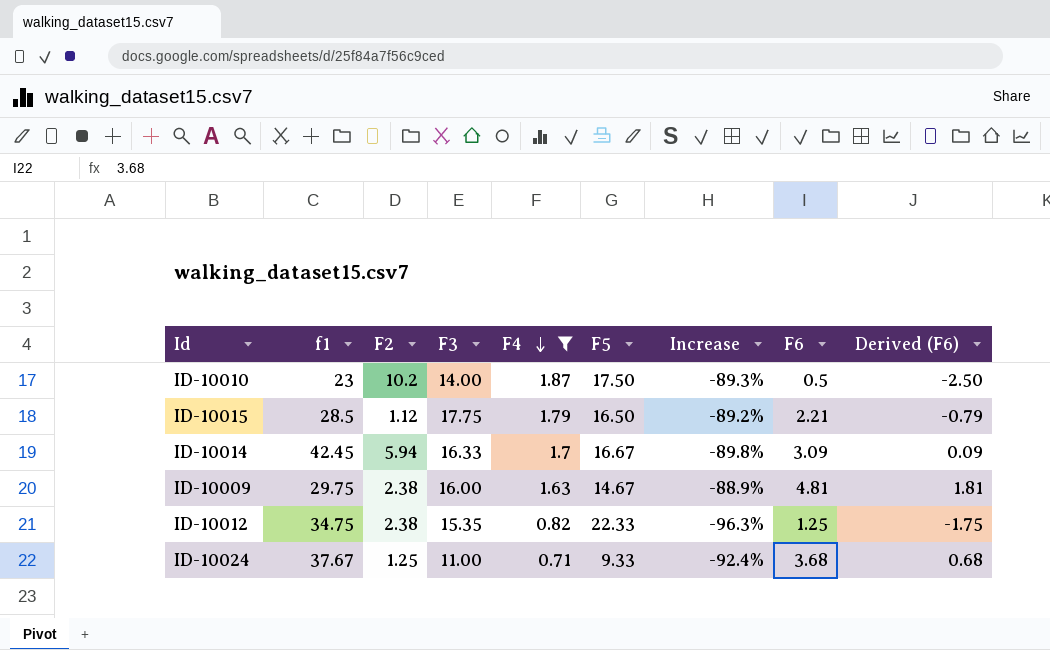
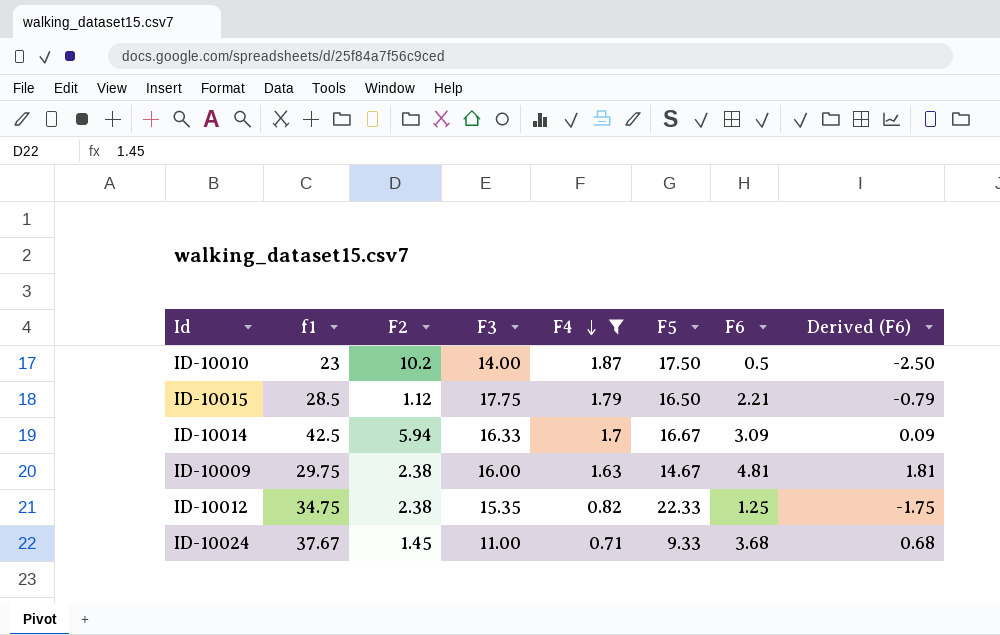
column Increase | formula: ([F4] - [F5]) / [F5] -> none
ID-10014 | f1: 42.45 -> 42.5
ID-10024 | F2: 1.25 -> 1.45

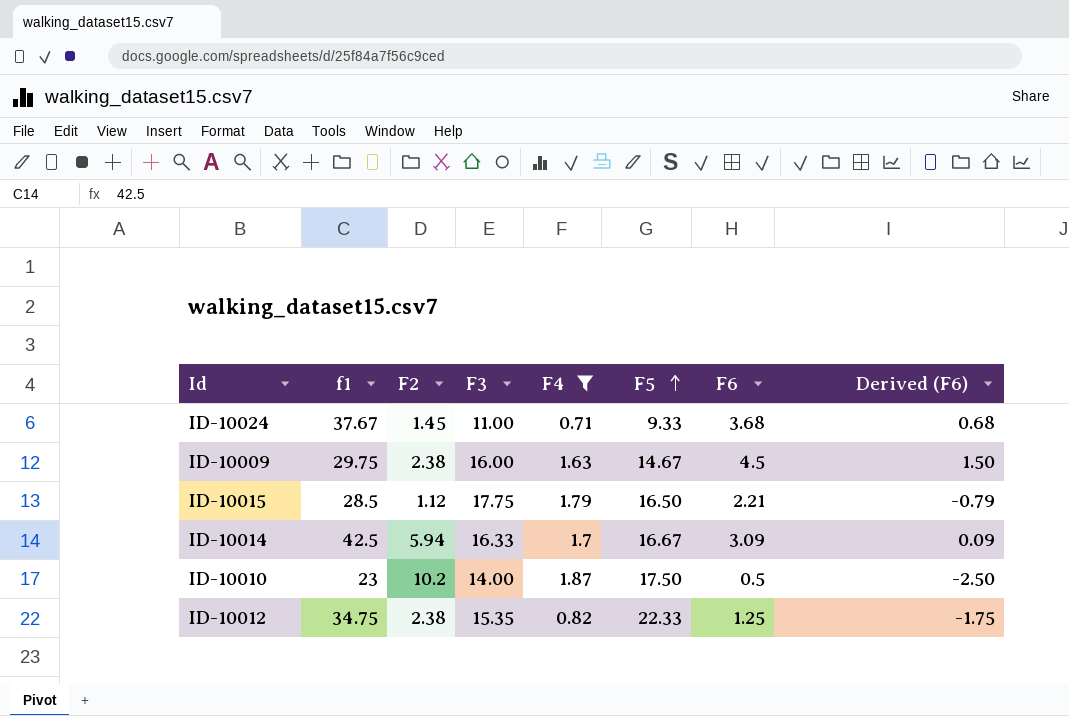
row order: F4 descending -> F5 ascending
ID-10009 | F6: 4.81 -> 4.5
ID-10009 | Derived (F6): 1.81 -> 1.50

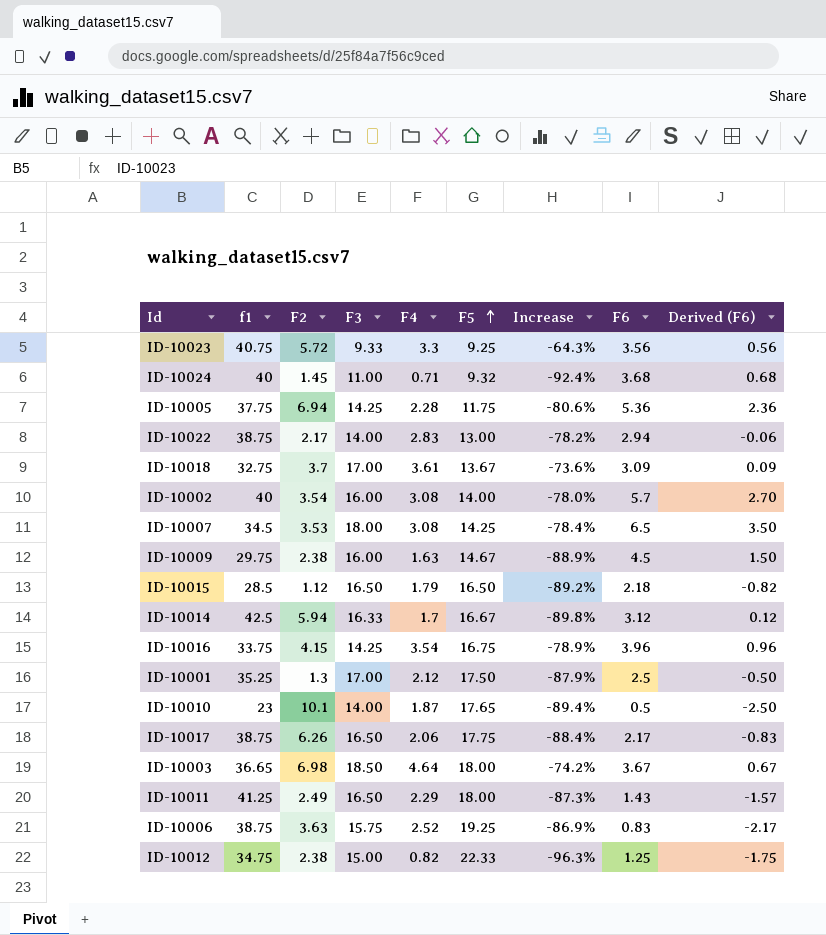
filter: F4 <= 1.87 -> none
column Increase | formula: none -> ([F4] - [F5]) / [F5]
ID-10024 | f1: 37.67 -> 40
ID-10024 | F5: 9.33 -> 9.32
ID-10015 | F3: 17.75 -> 16.50
ID-10015 | F6: 2.21 -> 2.18
ID-10015 | Derived (F6): -0.79 -> -0.82
ID-10014 | F6: 3.09 -> 3.12
ID-10014 | Derived (F6): 0.09 -> 0.12
ID-10010 | F2: 10.2 -> 10.1
ID-10010 | F5: 17.50 -> 17.65
ID-10012 | F3: 15.35 -> 15.00

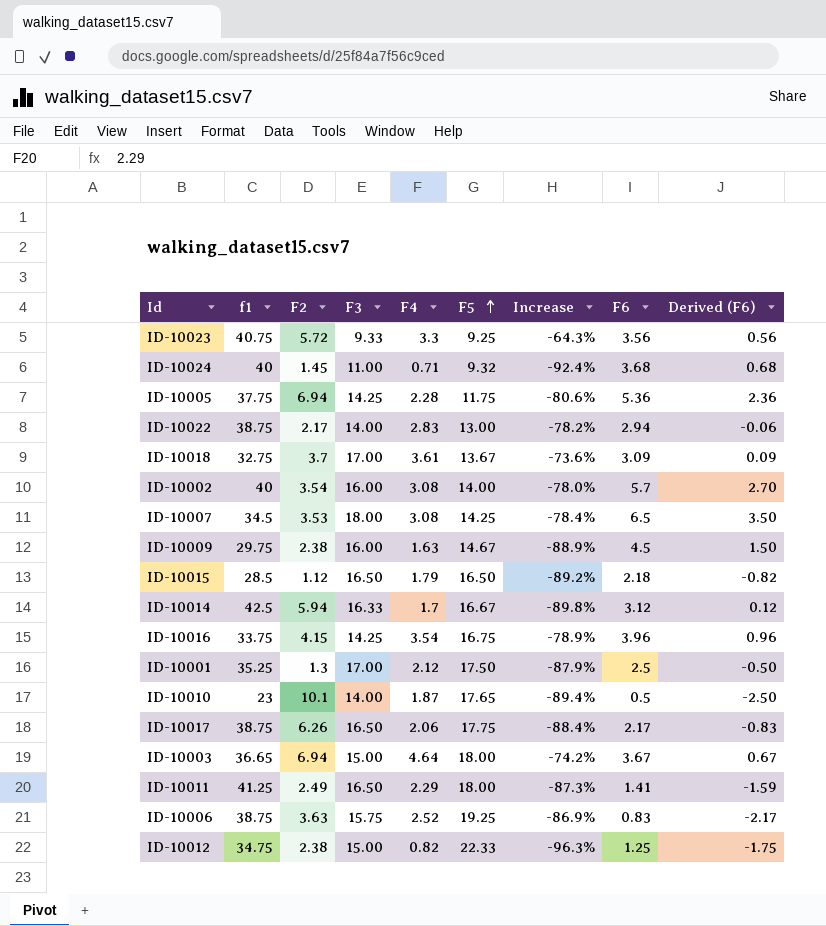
ID-10003 | F2: 6.98 -> 6.94
ID-10003 | F3: 18.50 -> 15.00
ID-10011 | F6: 1.43 -> 1.41
ID-10011 | Derived (F6): -1.57 -> -1.59

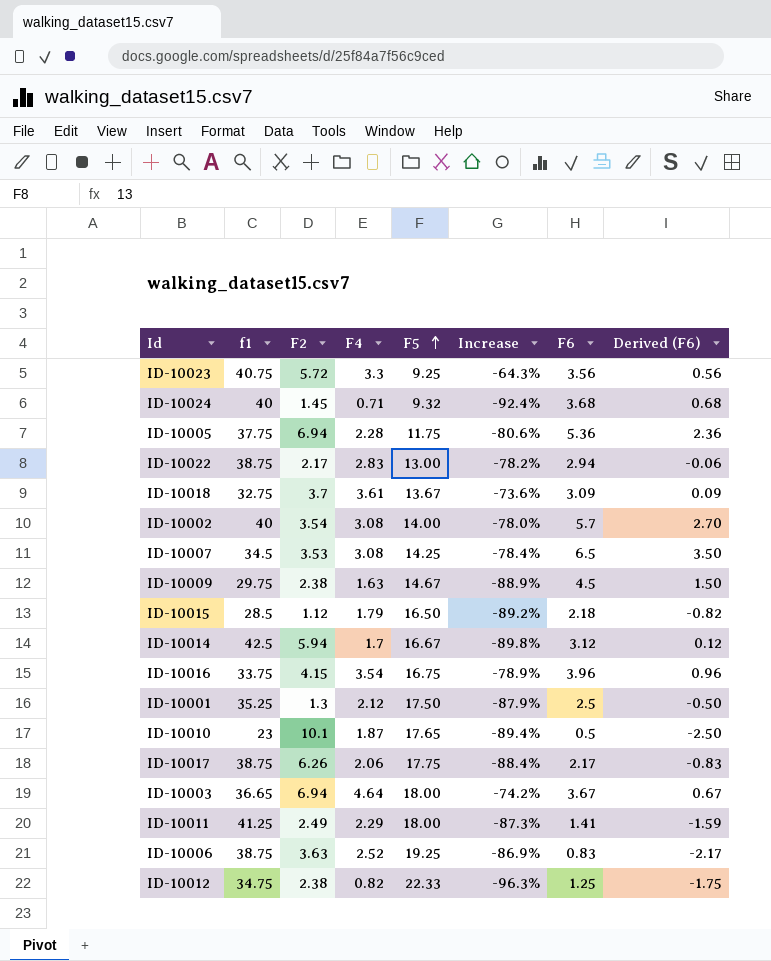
column F3 | position: 4 -> none

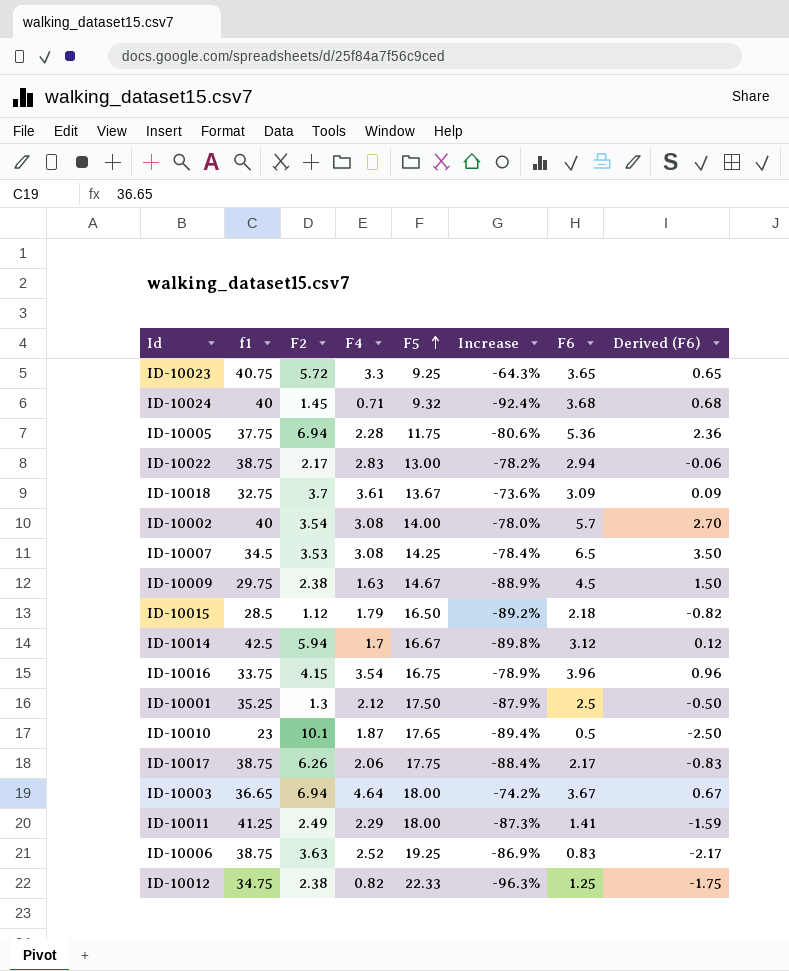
ID-10023 | F6: 3.56 -> 3.65
ID-10023 | Derived (F6): 0.56 -> 0.65

